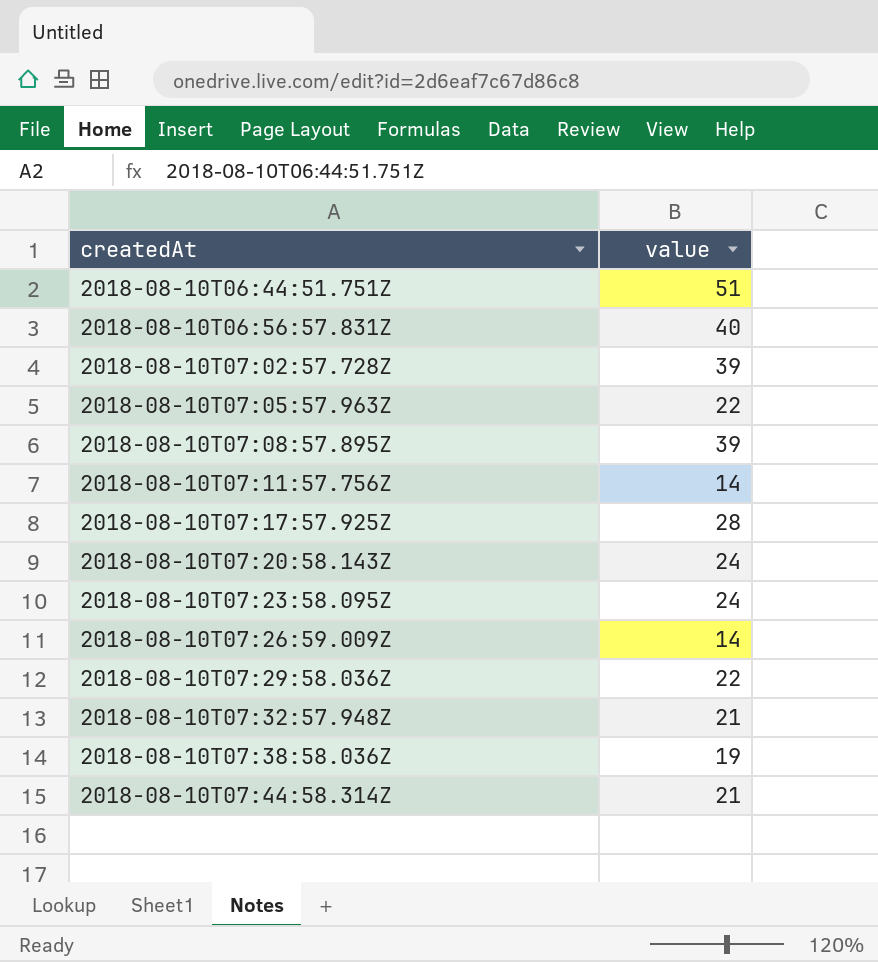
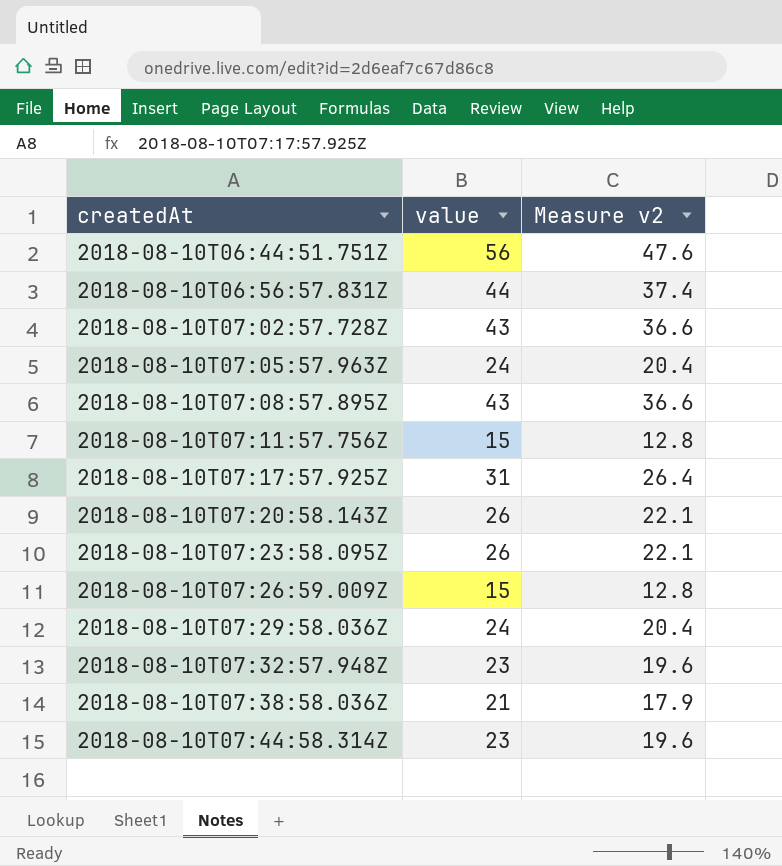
column Measure v2 | formula: none -> [value] * 0.85
2018-08-10T06:44:51.751Z | value: 51 -> 56
2018-08-10T06:56:57.831Z | value: 40 -> 44
2018-08-10T07:02:57.728Z | value: 39 -> 43
2018-08-10T07:05:57.963Z | value: 22 -> 24
2018-08-10T07:08:57.895Z | value: 39 -> 43
2018-08-10T07:11:57.756Z | value: 14 -> 15
2018-08-10T07:17:57.925Z | value: 28 -> 31
2018-08-10T07:20:58.143Z | value: 24 -> 26
2018-08-10T07:23:58.095Z | value: 24 -> 26
2018-08-10T07:26:59.009Z | value: 14 -> 15
2018-08-10T07:29:58.036Z | value: 22 -> 24
2018-08-10T07:32:57.948Z | value: 21 -> 23
2018-08-10T07:38:58.036Z | value: 19 -> 21
2018-08-10T07:44:58.314Z | value: 21 -> 23

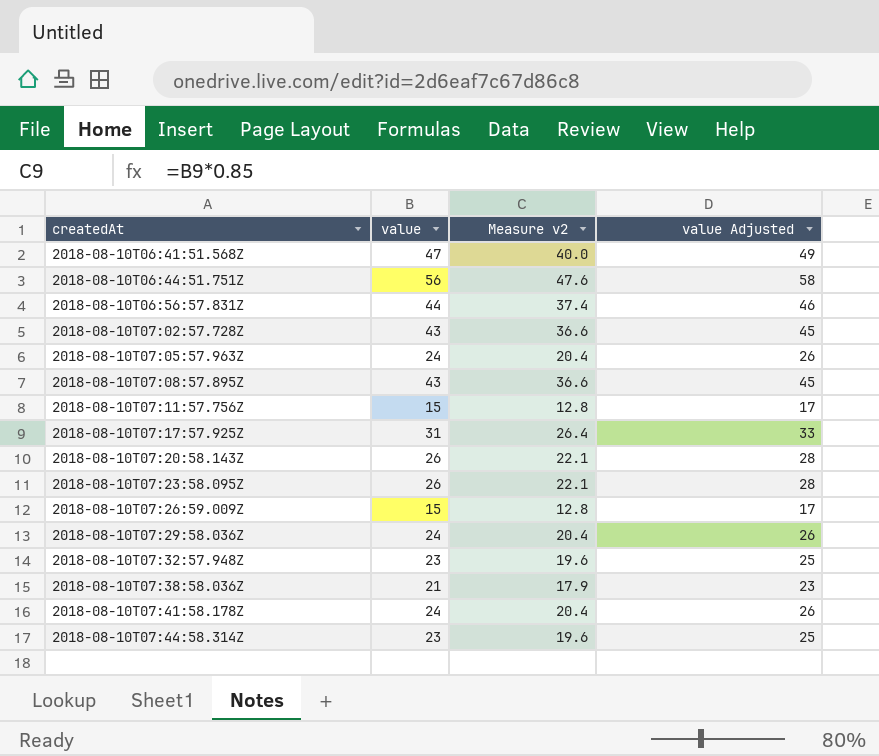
column value Adjusted | formula: none -> [value] + 2
row 2018-08-10T06:41:51.568Z: none -> 47 | 40.0 | 49
row 2018-08-10T07:41:58.178Z: none -> 24 | 20.4 | 26

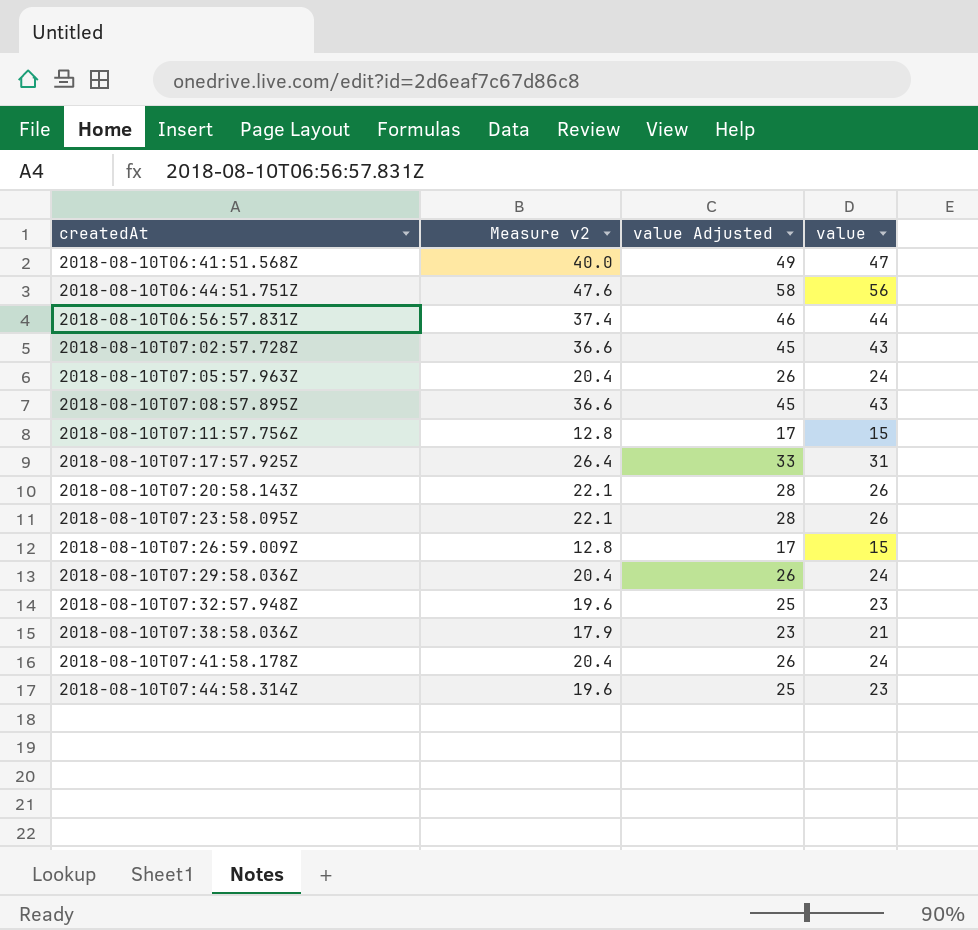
column value | position: 2 -> 4

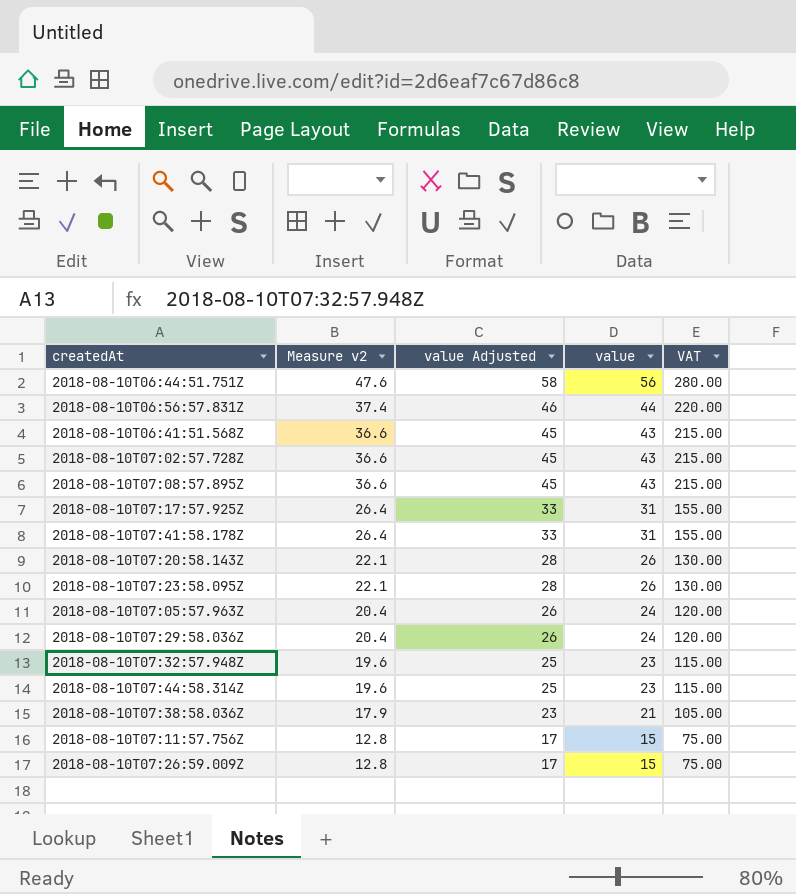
row order: createdAt ascending -> Measure v2 descending
column VAT | formula: none -> [value] * 5
2018-08-10T06:41:51.568Z | Measure v2: 40.0 -> 36.6
2018-08-10T06:41:51.568Z | value Adjusted: 49 -> 45
2018-08-10T06:41:51.568Z | value: 47 -> 43
2018-08-10T07:41:58.178Z | Measure v2: 20.4 -> 26.4
2018-08-10T07:41:58.178Z | value Adjusted: 26 -> 33
2018-08-10T07:41:58.178Z | value: 24 -> 31

